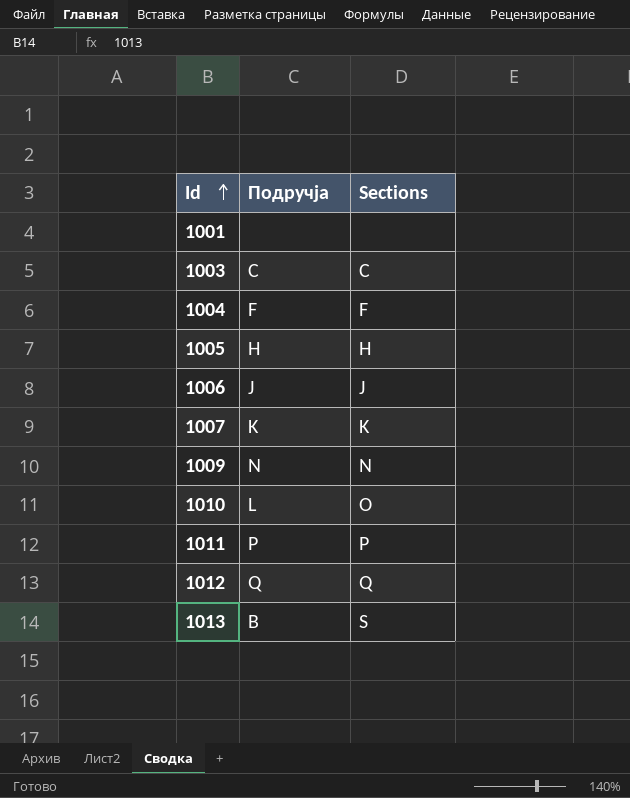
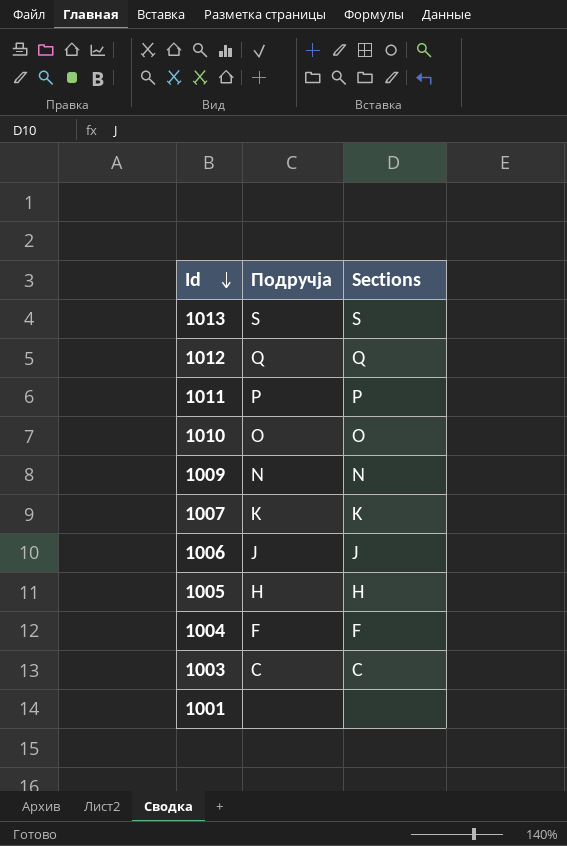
row order: Id ascending -> Id descending
1013 | Подручја: B -> S
1010 | Подручја: L -> O

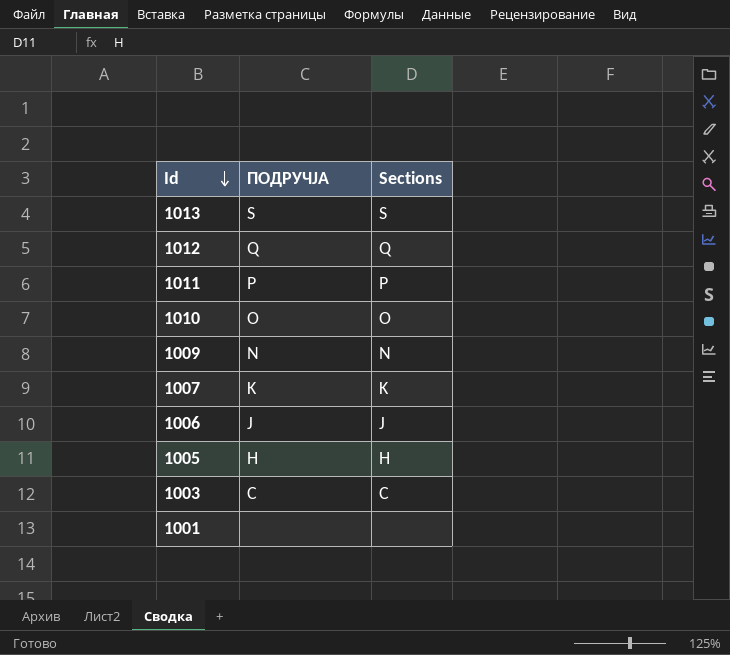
column name: Подручја -> ПОДРУЧЈА
row 1004: F | F -> none

